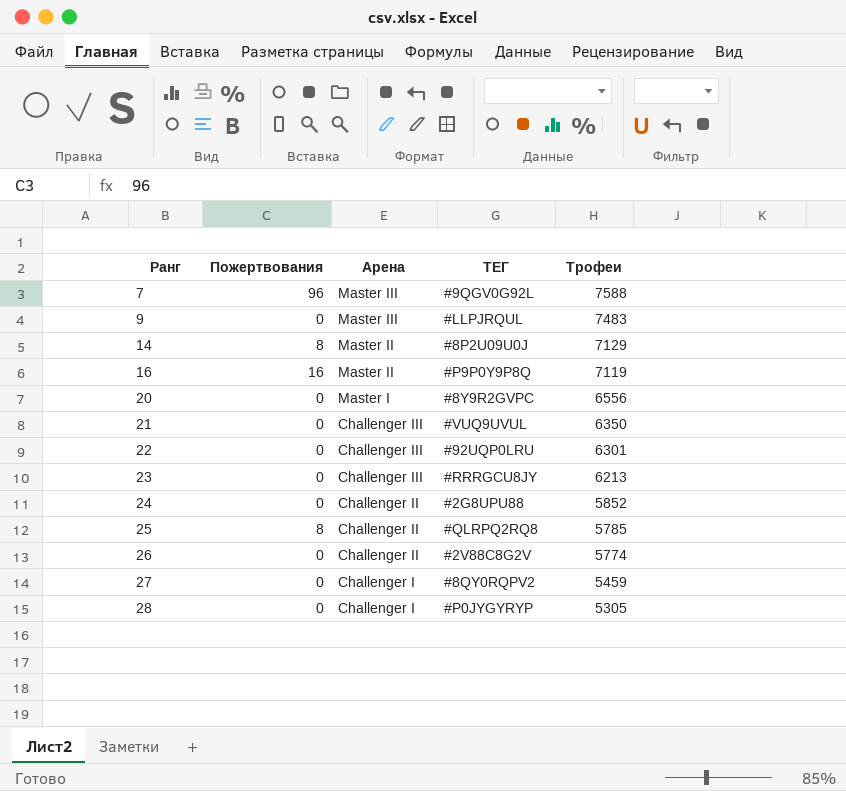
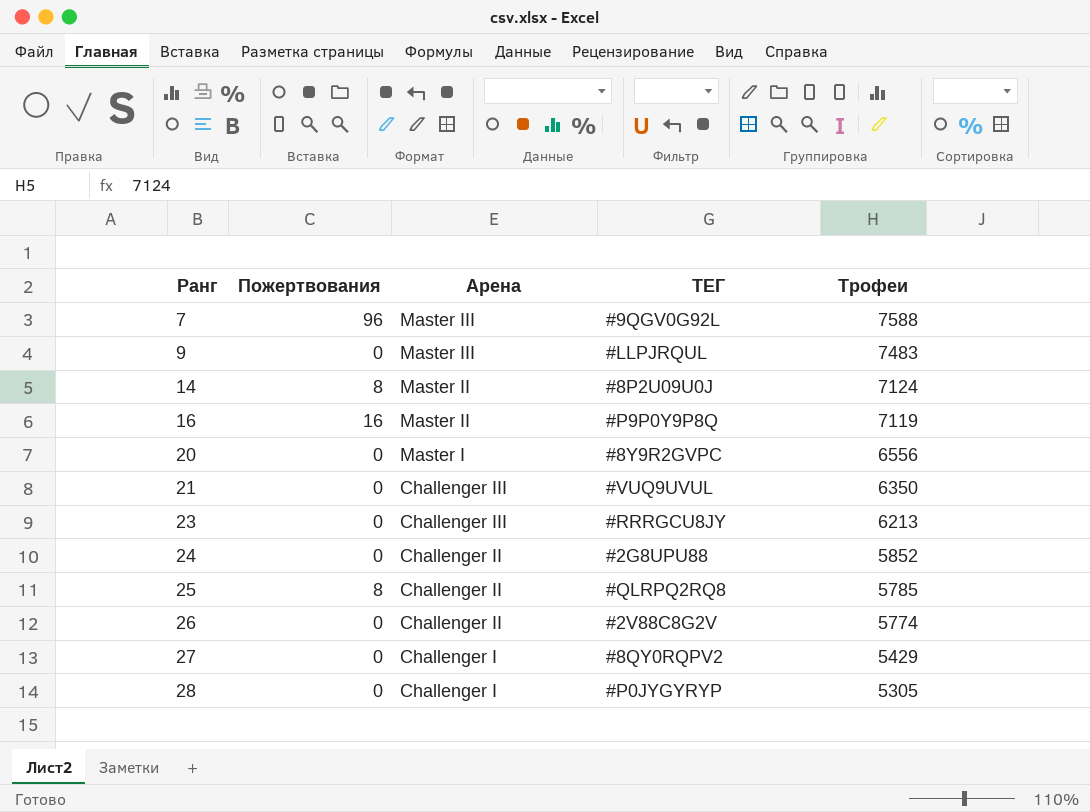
row 22: 0 | Challenger III | #92UQP0LRU | 6301 -> none
14 | Трофеи: 7129 -> 7124
27 | Трофеи: 5459 -> 5429

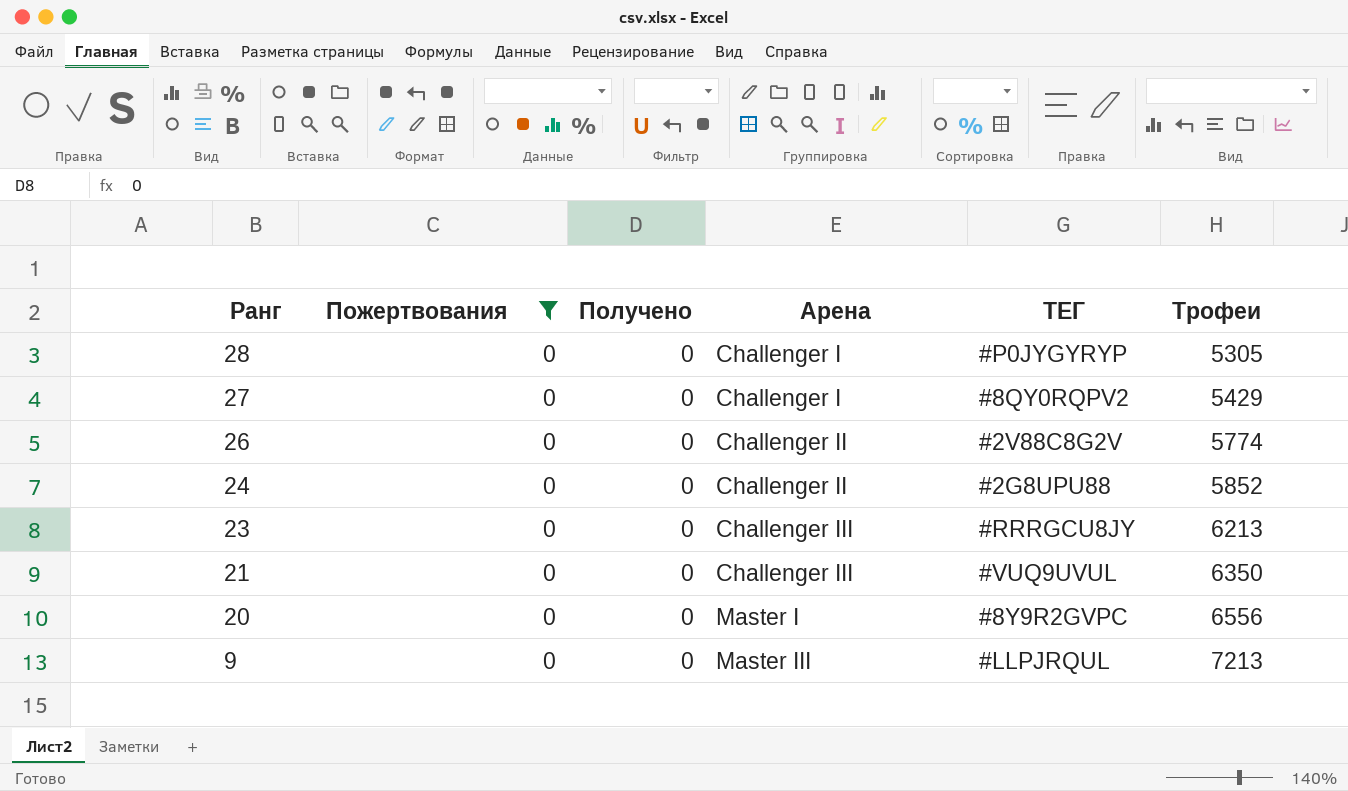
filter: none -> Пожертвования = 0
row order: Ранг ascending -> Ранг descending
column Получено | position: none -> 3
9 | Трофеи: 7483 -> 7213

